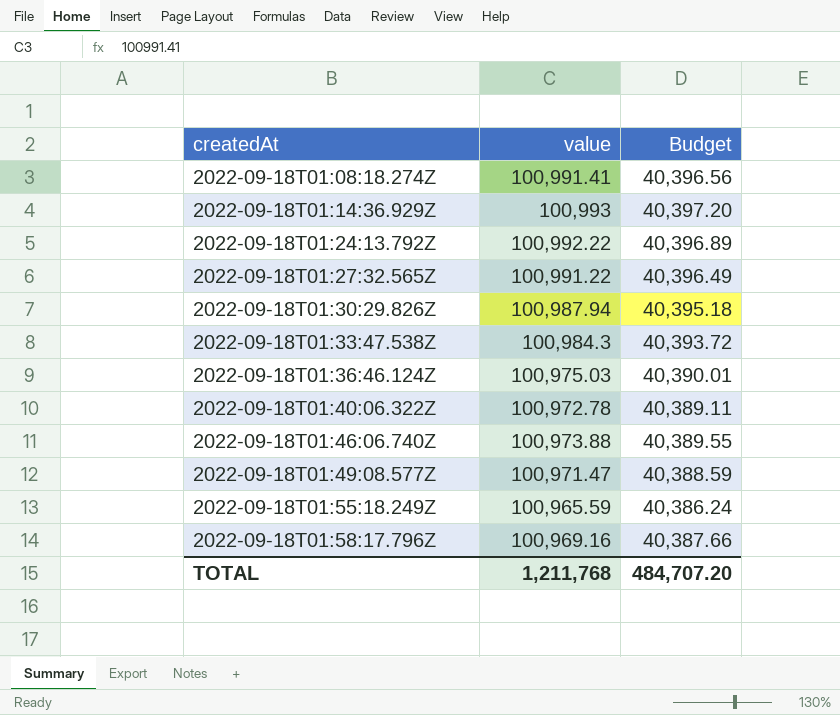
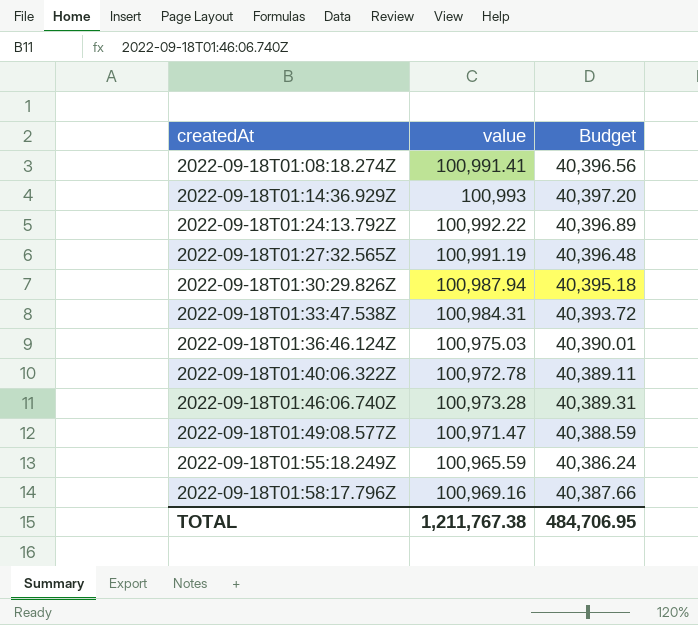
2022-09-18T01:27:32.565Z | value: 100,991.22 -> 100,991.19
2022-09-18T01:27:32.565Z | Budget: 40,396.49 -> 40,396.48
2022-09-18T01:33:47.538Z | value: 100,984.3 -> 100,984.31
2022-09-18T01:46:06.740Z | value: 100,973.88 -> 100,973.28
2022-09-18T01:46:06.740Z | Budget: 40,389.55 -> 40,389.31
TOTAL | value: 1,211,768 -> 1,211,767.38
TOTAL | Budget: 484,707.20 -> 484,706.95

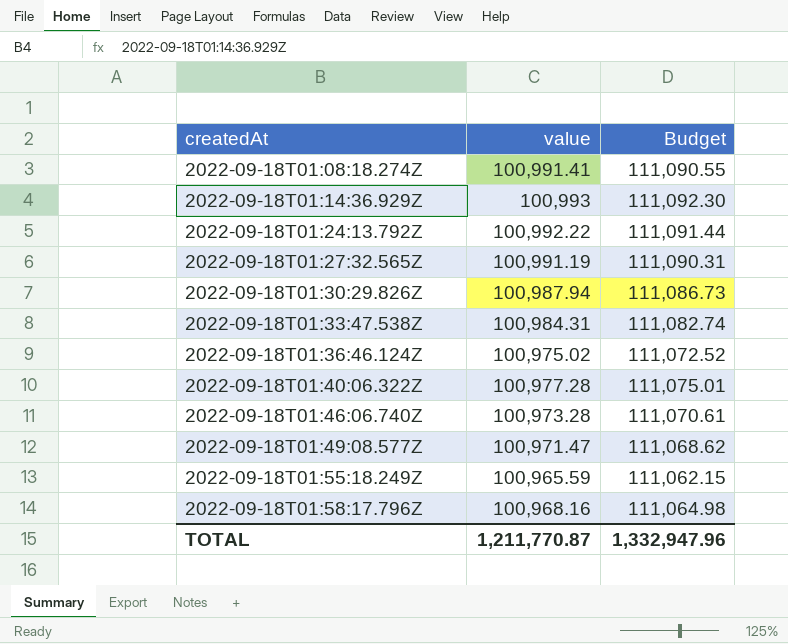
column Budget | formula: [value] * 0.4 -> [value] * 1.1
2022-09-18T01:36:46.124Z | value: 100,975.03 -> 100,975.02
2022-09-18T01:40:06.322Z | value: 100,972.78 -> 100,977.28
2022-09-18T01:58:17.796Z | value: 100,969.16 -> 100,968.16
TOTAL | value: 1,211,767.38 -> 1,211,770.87
TOTAL | Budget: 484,706.95 -> 1,332,947.96

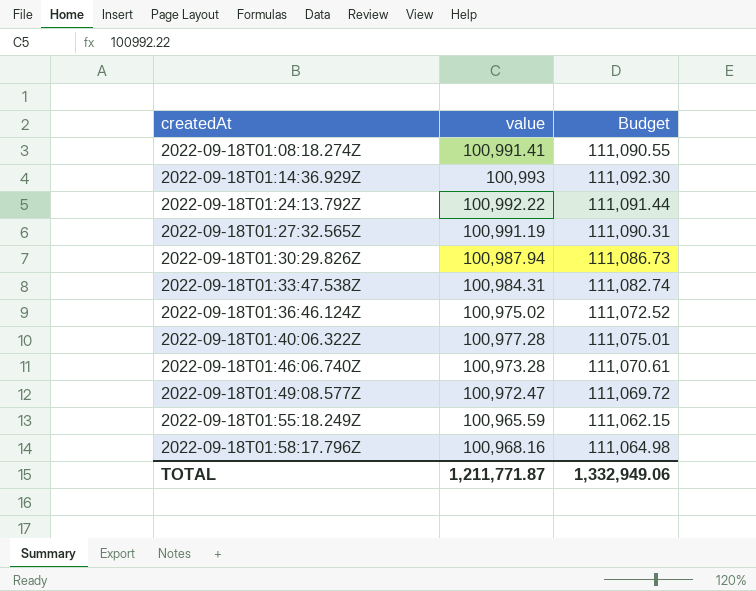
2022-09-18T01:49:08.577Z | value: 100,971.47 -> 100,972.47
2022-09-18T01:49:08.577Z | Budget: 111,068.62 -> 111,069.72
TOTAL | value: 1,211,770.87 -> 1,211,771.87
TOTAL | Budget: 1,332,947.96 -> 1,332,949.06

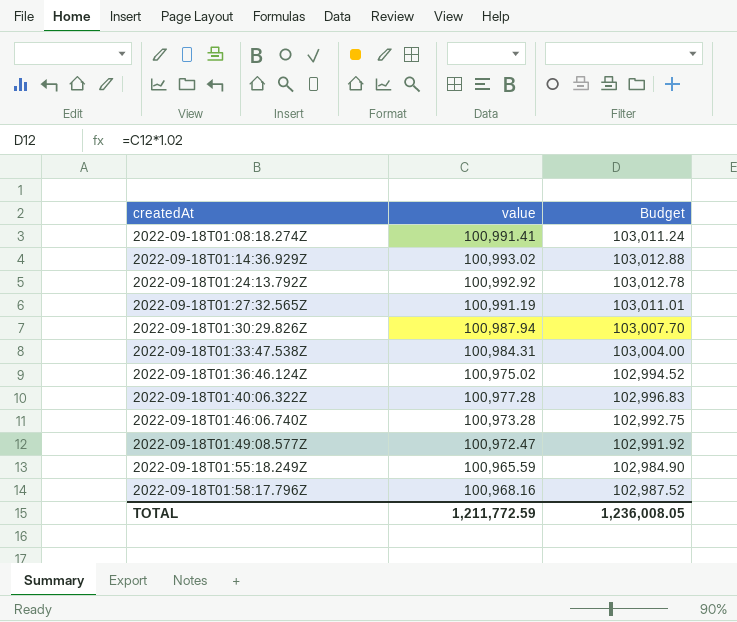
column Budget | formula: [value] * 1.1 -> [value] * 1.02
2022-09-18T01:14:36.929Z | value: 100,993 -> 100,993.02
2022-09-18T01:24:13.792Z | value: 100,992.22 -> 100,992.92
TOTAL | value: 1,211,771.87 -> 1,211,772.59
TOTAL | Budget: 1,332,949.06 -> 1,236,008.05

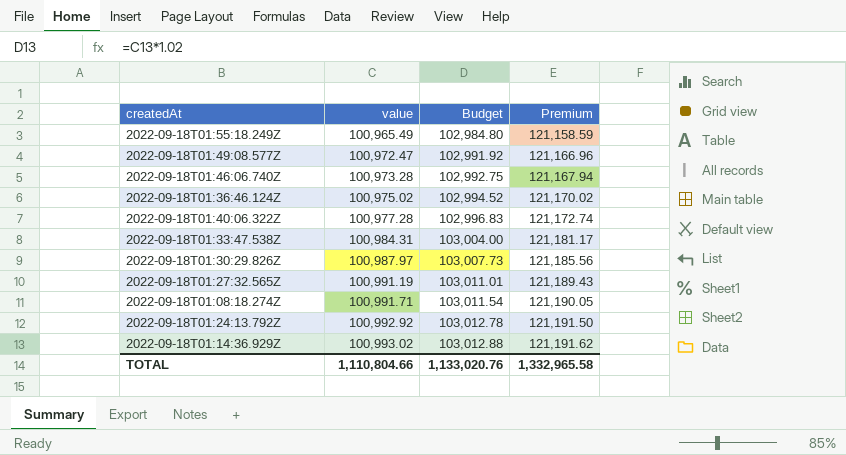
row order: createdAt ascending -> value ascending
column Premium | formula: none -> [value] * 1.2
row 2022-09-18T01:58:17.796Z: 100,968.16 | 102,987.52 -> none
2022-09-18T01:55:18.249Z | value: 100,965.59 -> 100,965.49
2022-09-18T01:55:18.249Z | Budget: 102,984.90 -> 102,984.80
2022-09-18T01:30:29.826Z | value: 100,987.94 -> 100,987.97
2022-09-18T01:30:29.826Z | Budget: 103,007.70 -> 103,007.73
2022-09-18T01:08:18.274Z | value: 100,991.41 -> 100,991.71
2022-09-18T01:08:18.274Z | Budget: 103,011.24 -> 103,011.54
TOTAL | value: 1,211,772.59 -> 1,110,804.66
TOTAL | Budget: 1,236,008.05 -> 1,133,020.76

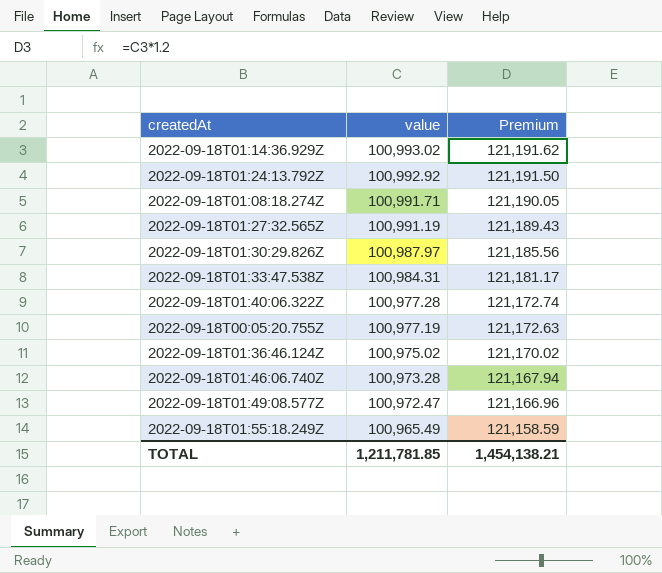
row order: value ascending -> value descending
column Budget | formula: [value] * 1.02 -> none
row 2022-09-18T00:05:20.755Z: none -> 100,977.19 | 121,172.63
TOTAL | value: 1,110,804.66 -> 1,211,781.85
TOTAL | Premium: 1,332,965.58 -> 1,454,138.21

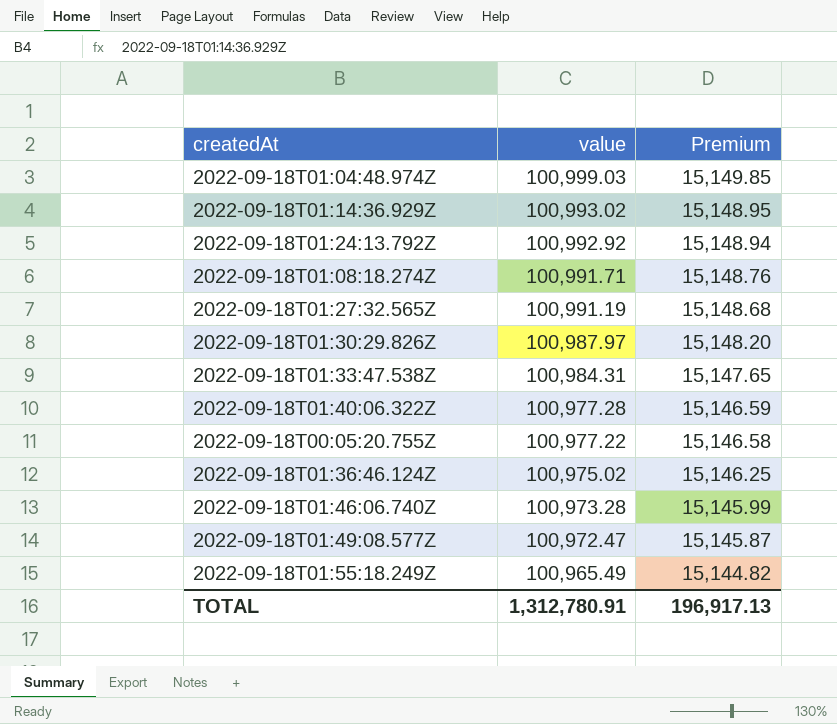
column Premium | formula: [value] * 1.2 -> [value] * 0.15
row 2022-09-18T01:04:48.974Z: none -> 100,999.03 | 15,149.85
2022-09-18T00:05:20.755Z | value: 100,977.19 -> 100,977.22
TOTAL | value: 1,211,781.85 -> 1,312,780.91
TOTAL | Premium: 1,454,138.21 -> 196,917.13

